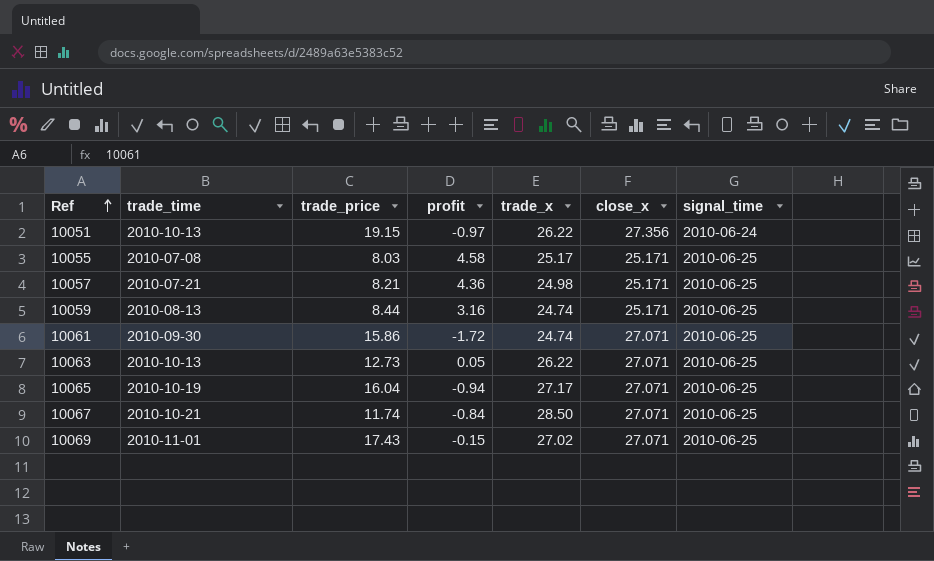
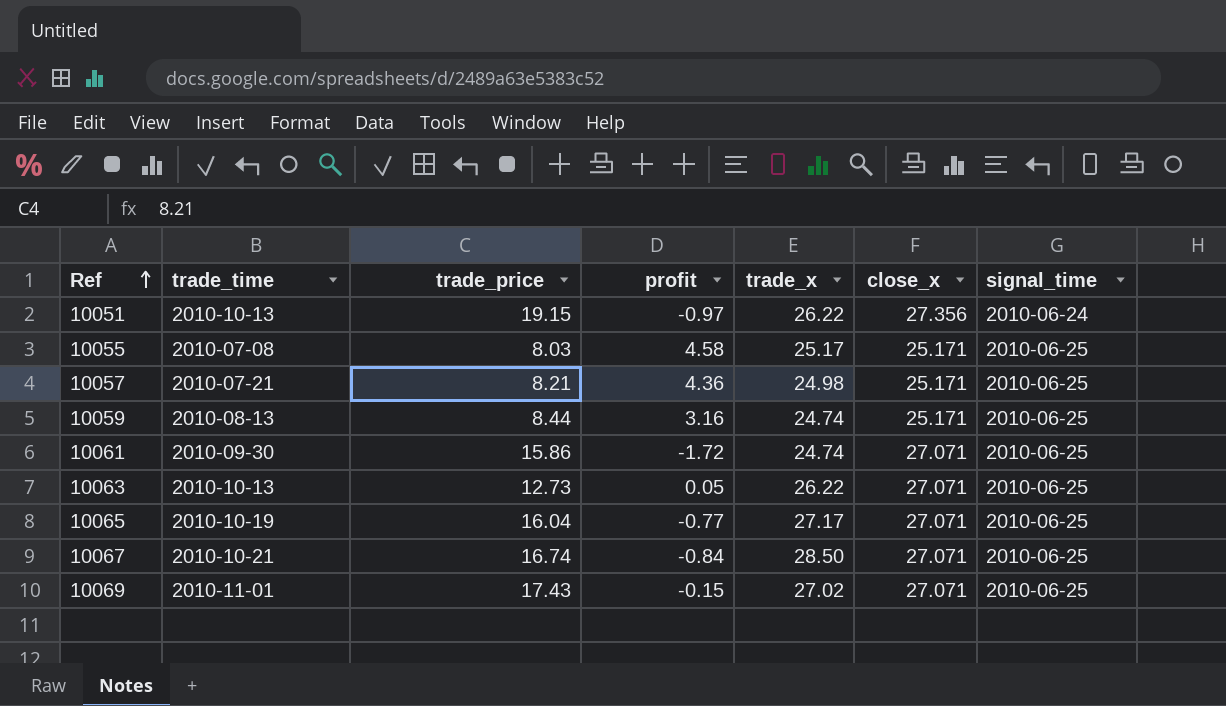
10065 | profit: -0.94 -> -0.77
10067 | trade_price: 11.74 -> 16.74

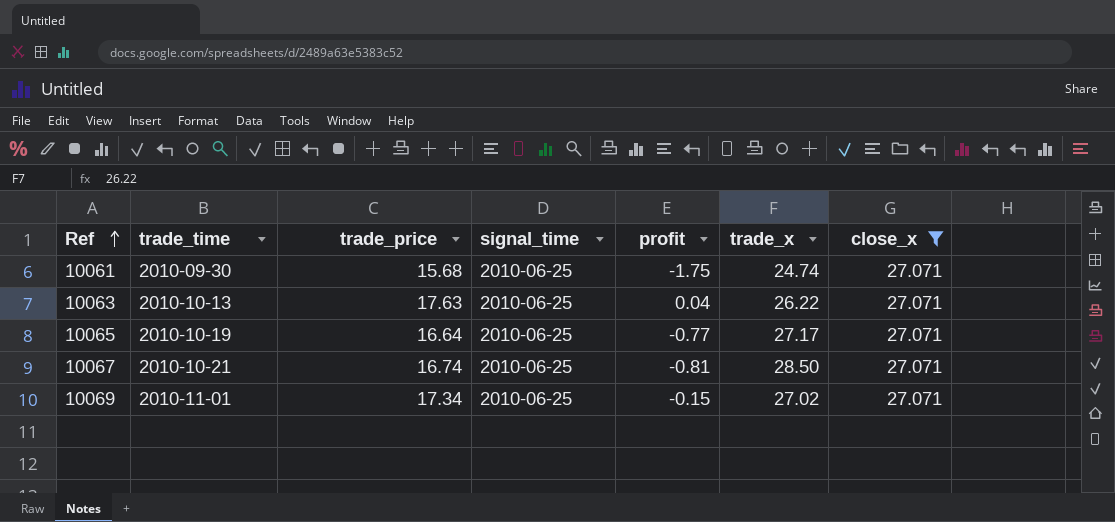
filter: none -> close_x = 27.071
column signal_time | position: 7 -> 4
10061 | trade_price: 15.86 -> 15.68
10061 | profit: -1.72 -> -1.75
10063 | trade_price: 12.73 -> 17.63
10063 | profit: 0.05 -> 0.04
10065 | trade_price: 16.04 -> 16.64
10067 | profit: -0.84 -> -0.81
10069 | trade_price: 17.43 -> 17.34

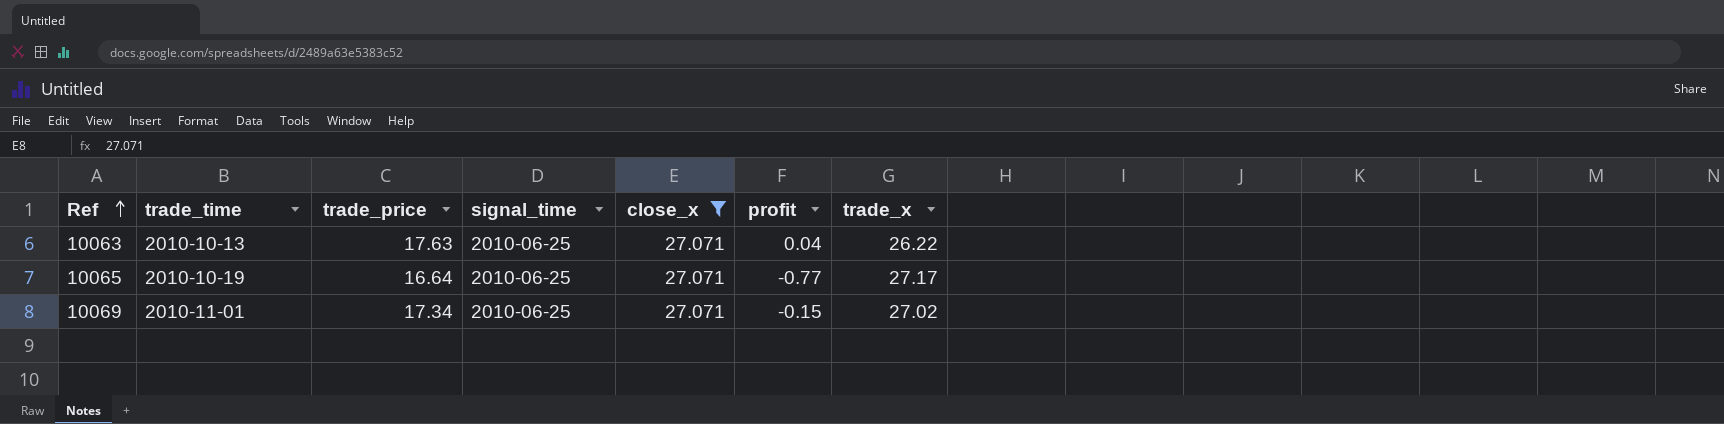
column close_x | position: 7 -> 5
row 10061: 2010-09-30 | 15.68 | 2010-06-25 | -1.75 | 24.74 | 27.071 -> none
row 10067: 2010-10-21 | 16.74 | 2010-06-25 | -0.81 | 28.50 | 27.071 -> none

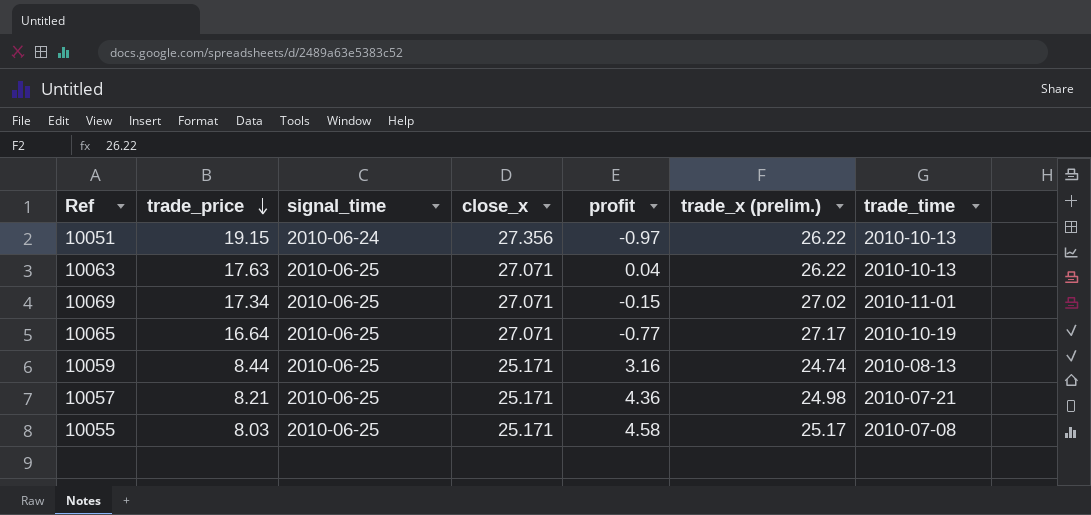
filter: close_x = 27.071 -> none
row order: Ref ascending -> trade_price descending
column name: trade_x -> trade_x (prelim.)
column trade_time | position: 2 -> 7

